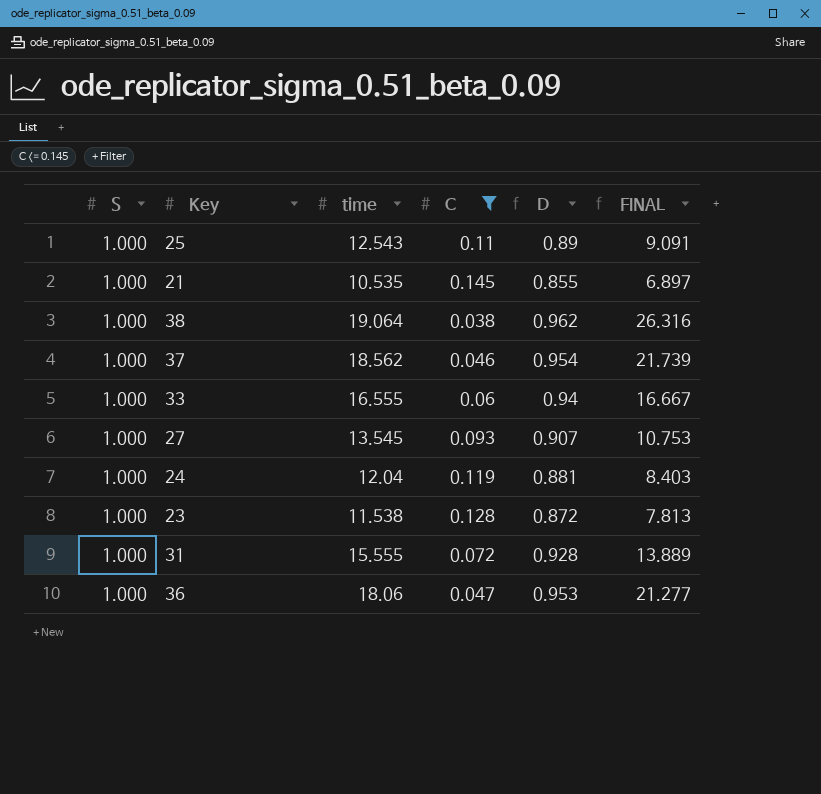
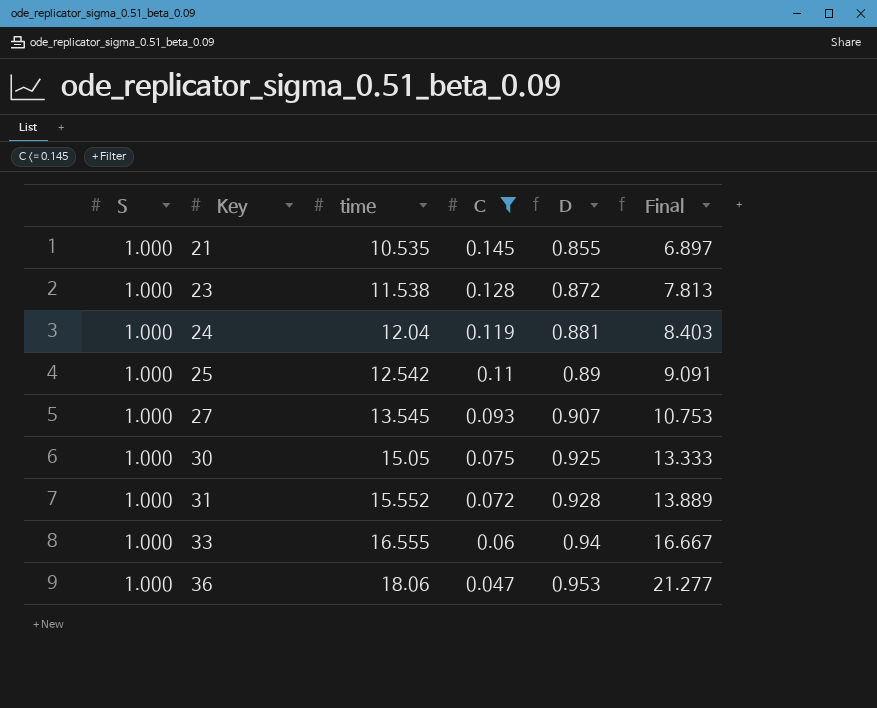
row order: none -> Key ascending
column name: FINAL -> Final
row 38: 1.000 | 19.064 | 0.038 | 0.962 | 26.316 -> none
row 37: 1.000 | 18.562 | 0.046 | 0.954 | 21.739 -> none
25 | time: 12.543 -> 12.542
row 30: none -> 1.000 | 15.05 | 0.075 | 0.925 | 13.333
31 | time: 15.555 -> 15.552

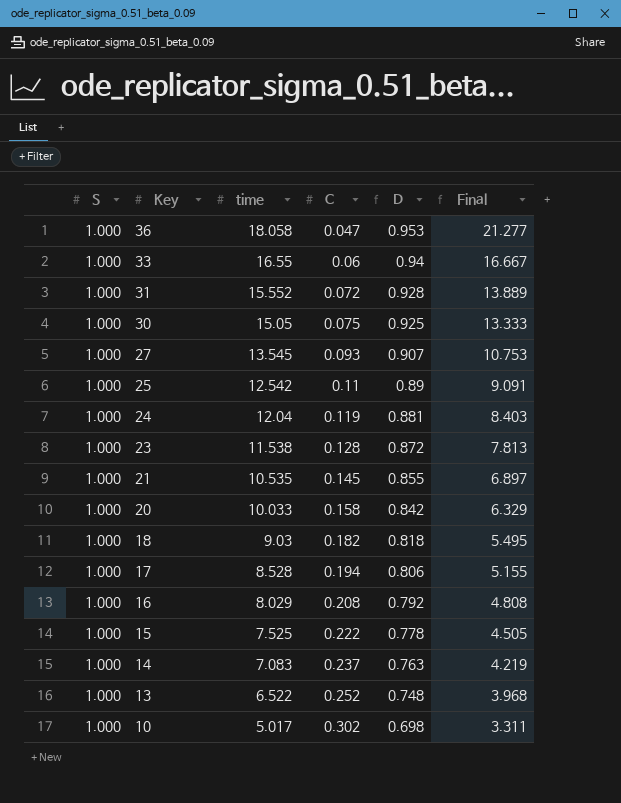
filter: C <= 0.145 -> none
row order: Key ascending -> Key descending
36 | time: 18.06 -> 18.058
33 | time: 16.555 -> 16.55

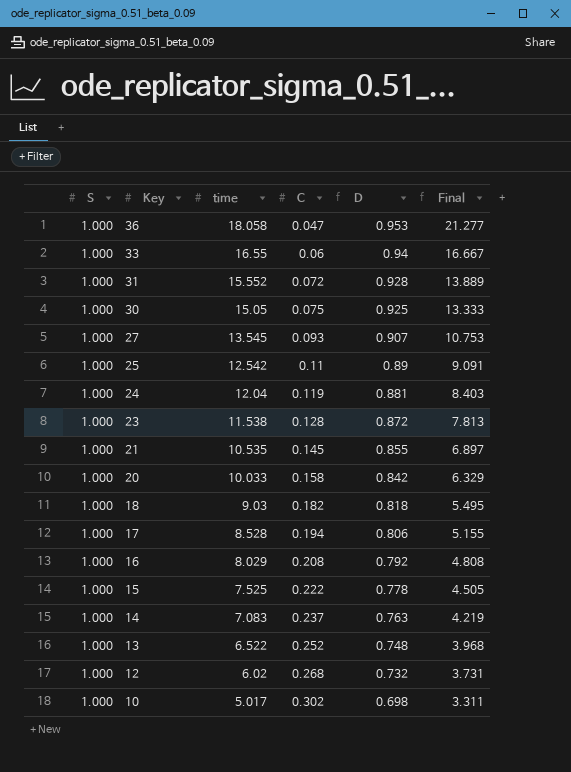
row 12: none -> 1.000 | 6.02 | 0.268 | 0.732 | 3.731

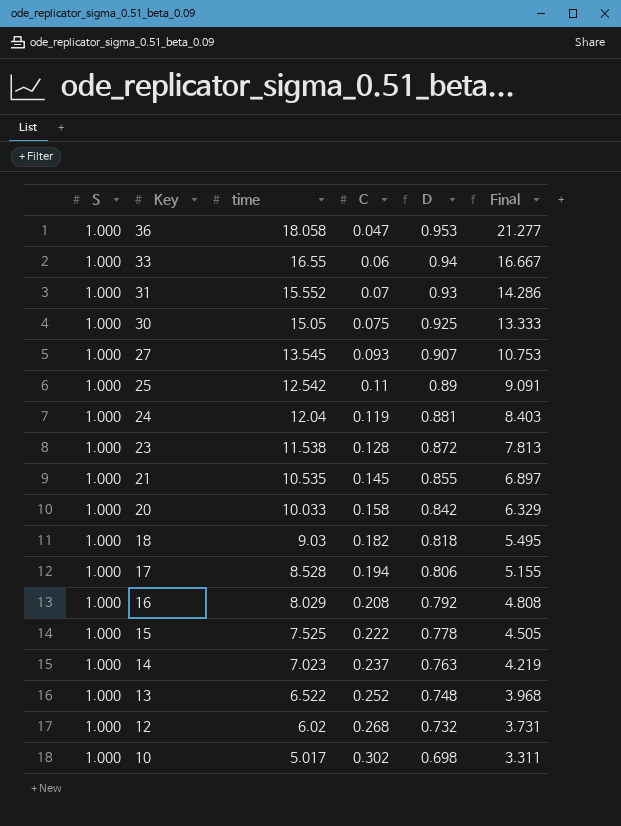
31 | C: 0.072 -> 0.07
31 | D: 0.928 -> 0.93
31 | Final: 13.889 -> 14.286
14 | time: 7.083 -> 7.023

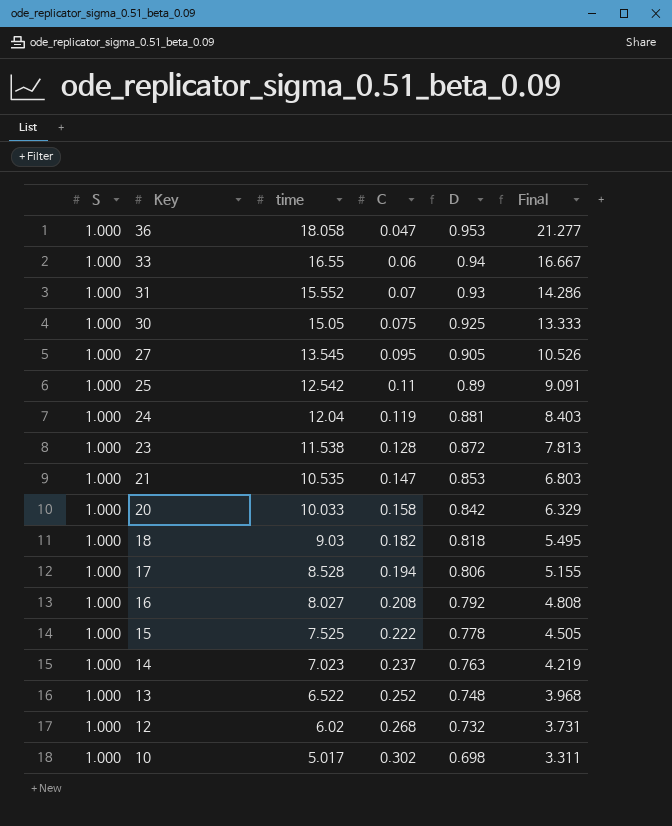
27 | C: 0.093 -> 0.095
27 | D: 0.907 -> 0.905
27 | Final: 10.753 -> 10.526
21 | C: 0.145 -> 0.147
21 | D: 0.855 -> 0.853
21 | Final: 6.897 -> 6.803
16 | time: 8.029 -> 8.027

